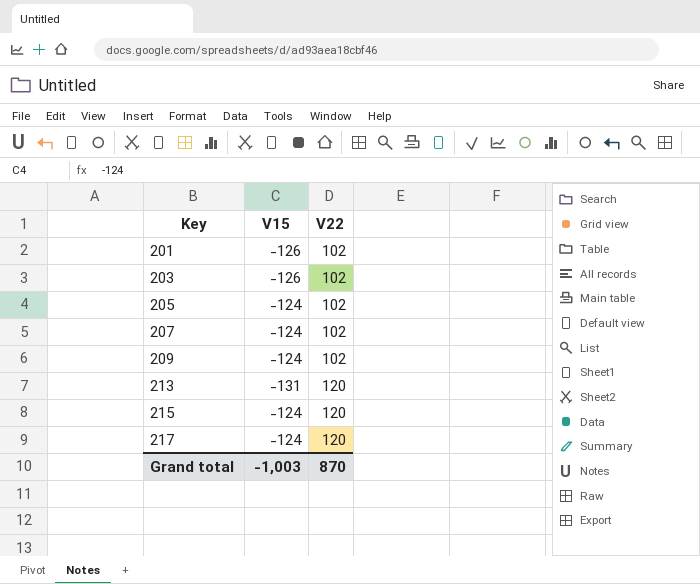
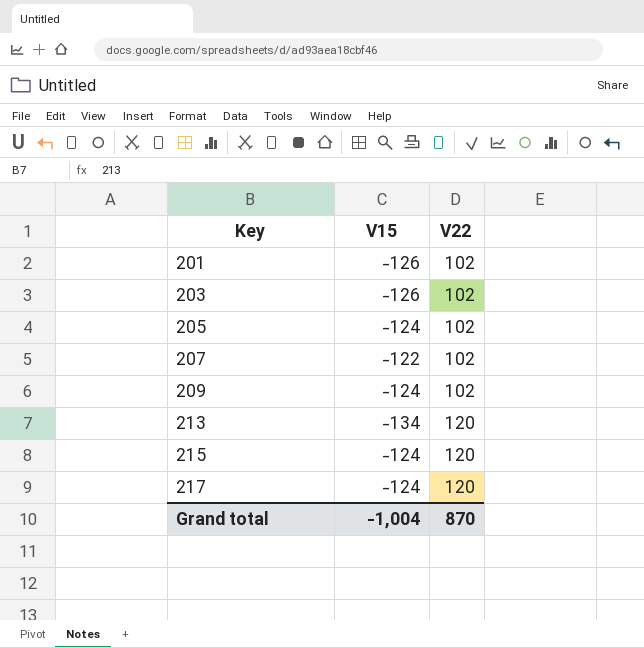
207 | V15: -124 -> -122
213 | V15: -131 -> -134
Grand total | V15: -1,003 -> -1,004

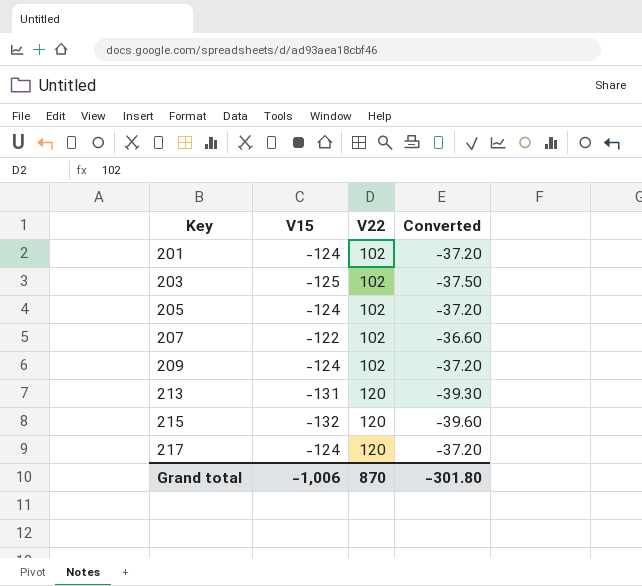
column Converted | formula: none -> [V15] * 0.3
201 | V15: -126 -> -124
203 | V15: -126 -> -125
213 | V15: -134 -> -131
215 | V15: -124 -> -132
Grand total | V15: -1,004 -> -1,006

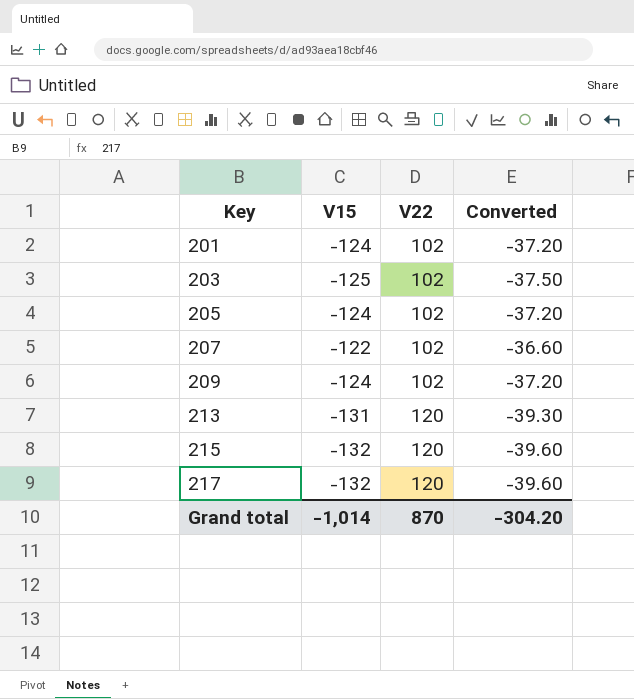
217 | V15: -124 -> -132
217 | Converted: -37.20 -> -39.60
Grand total | V15: -1,006 -> -1,014
Grand total | Converted: -301.80 -> -304.20

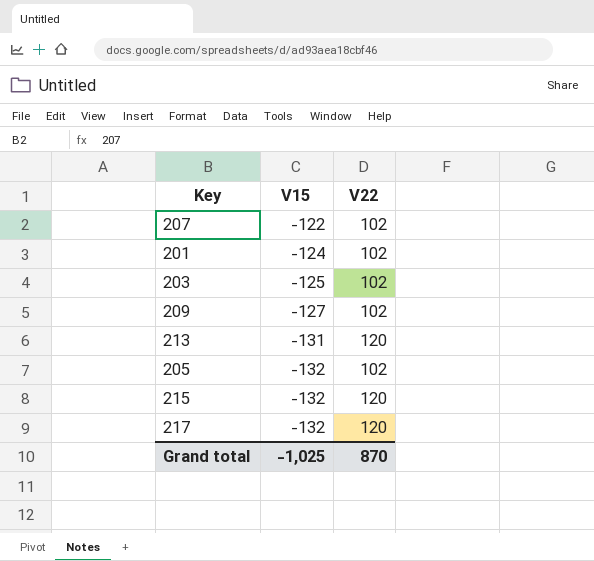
row order: Key ascending -> V15 descending
column Converted | formula: [V15] * 0.3 -> none
209 | V15: -124 -> -127
205 | V15: -124 -> -132
Grand total | V15: -1,014 -> -1,025

